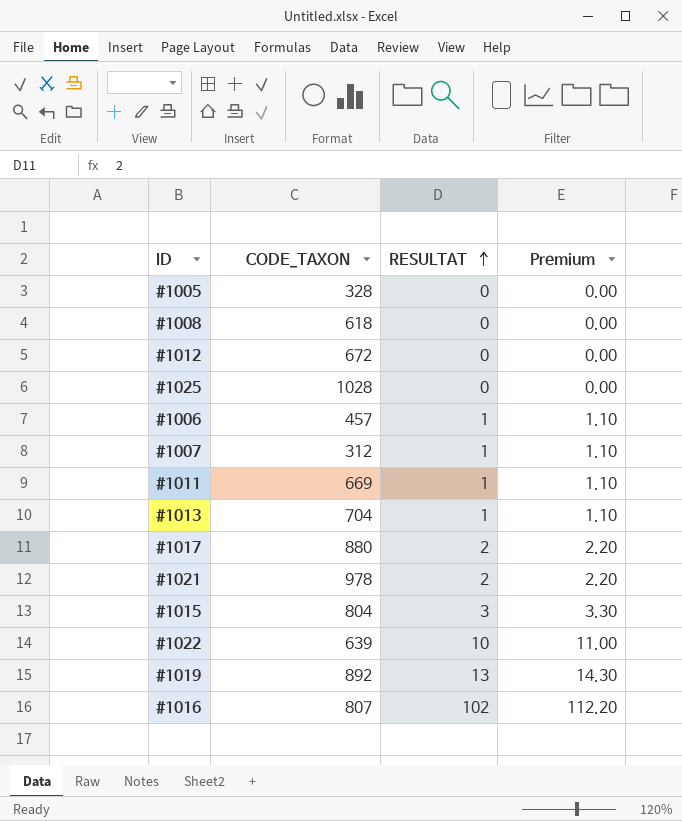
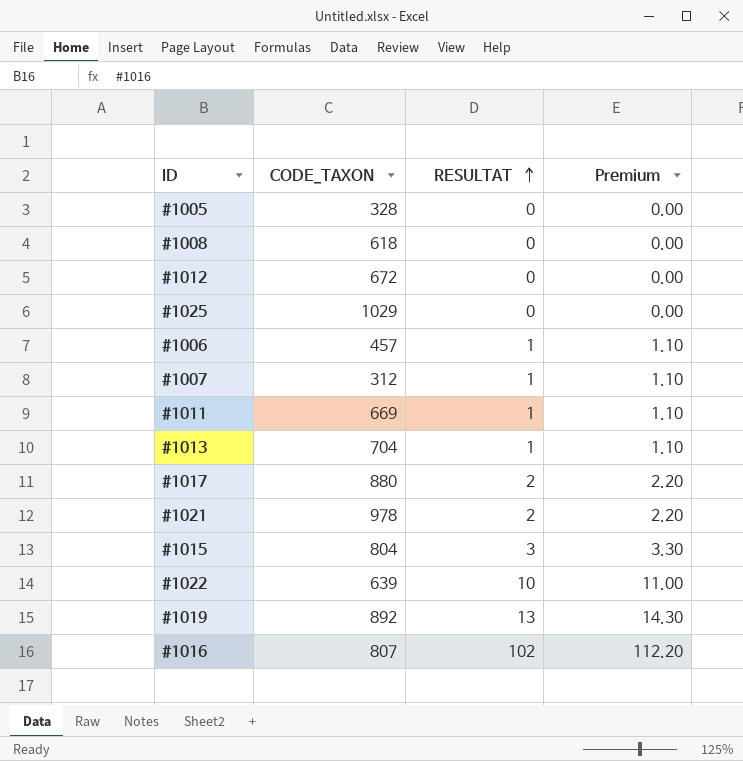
#1025 | CODE_TAXON: 1028 -> 1029

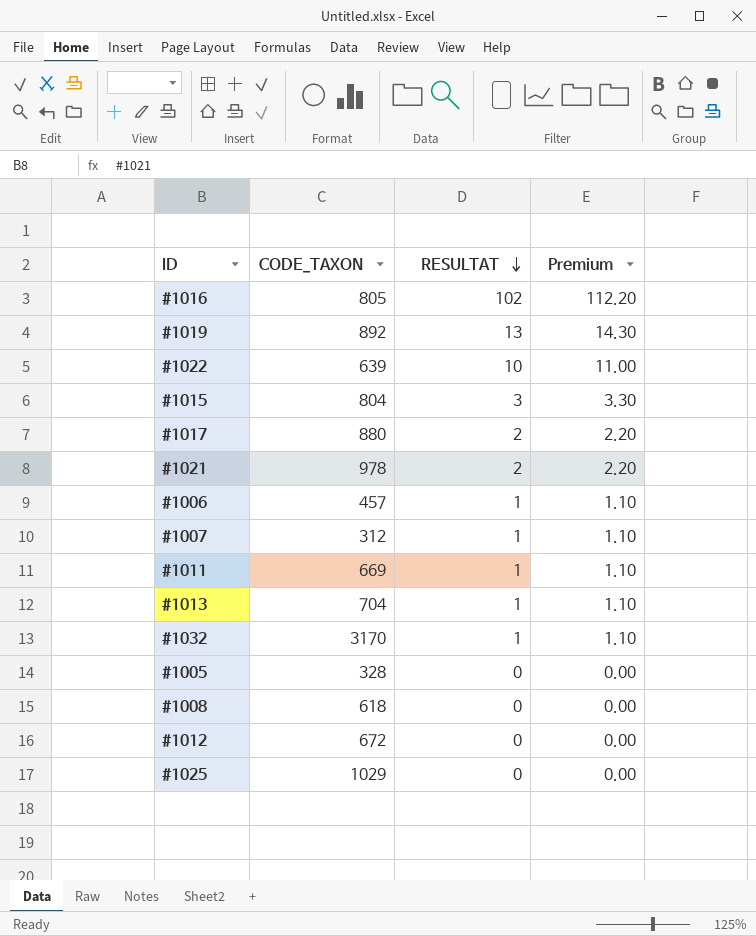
row order: RESULTAT ascending -> RESULTAT descending
#1016 | CODE_TAXON: 807 -> 805
row #1032: none -> 3170 | 1 | 1.10

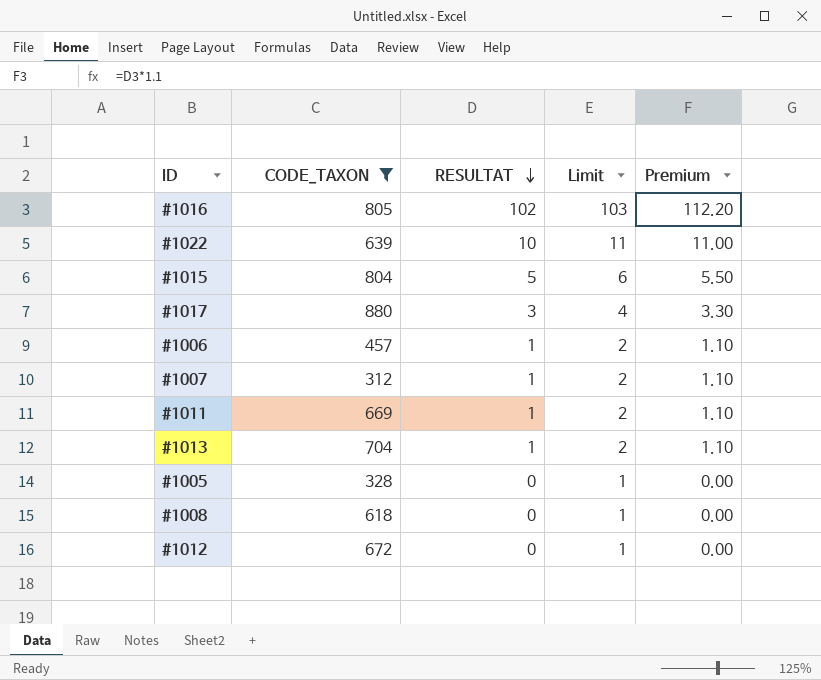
filter: none -> CODE_TAXON <= 880
column Limit | formula: none -> [RESULTAT] + 1
#1015 | RESULTAT: 3 -> 5
#1015 | Premium: 3.30 -> 5.50
#1017 | RESULTAT: 2 -> 3
#1017 | Premium: 2.20 -> 3.30

